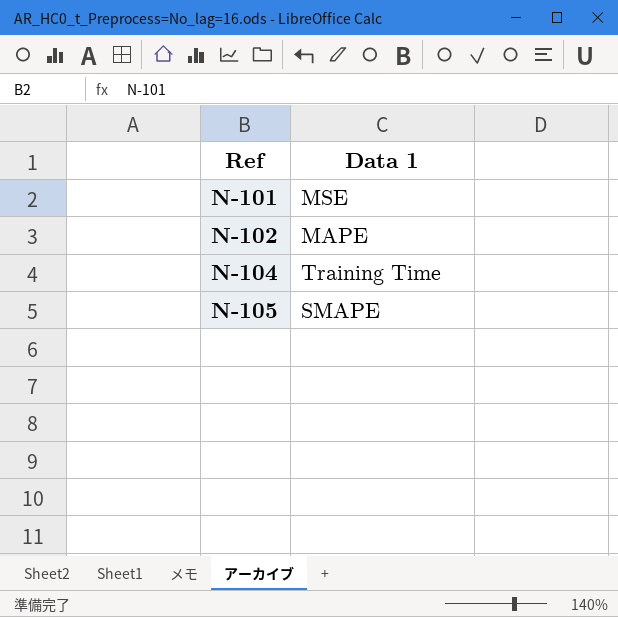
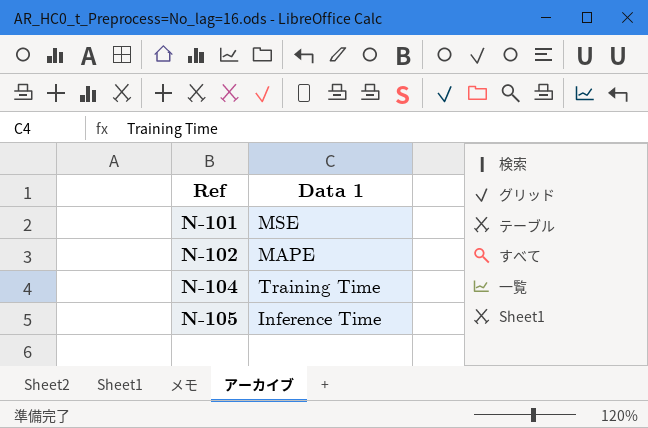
N-105 | Data 1: SMAPE -> Inference Time

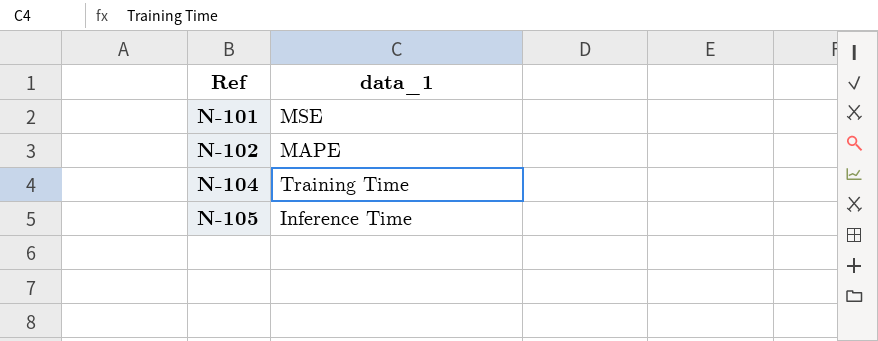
column name: Data 1 -> data_1

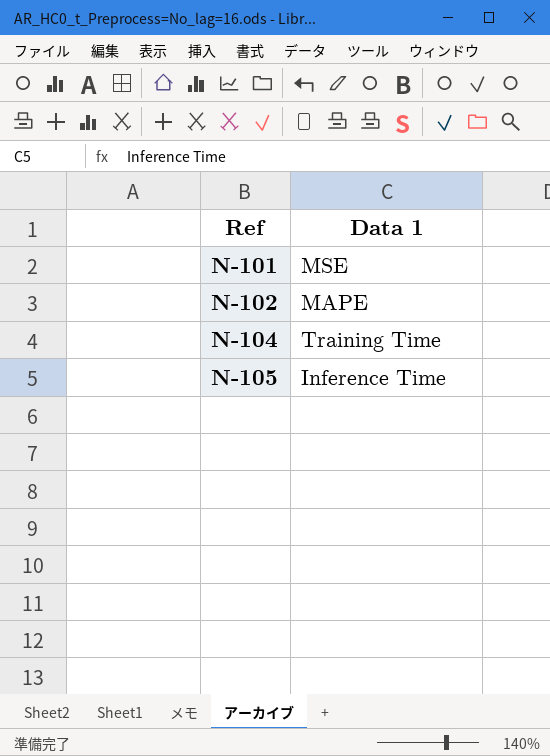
column name: data_1 -> Data 1

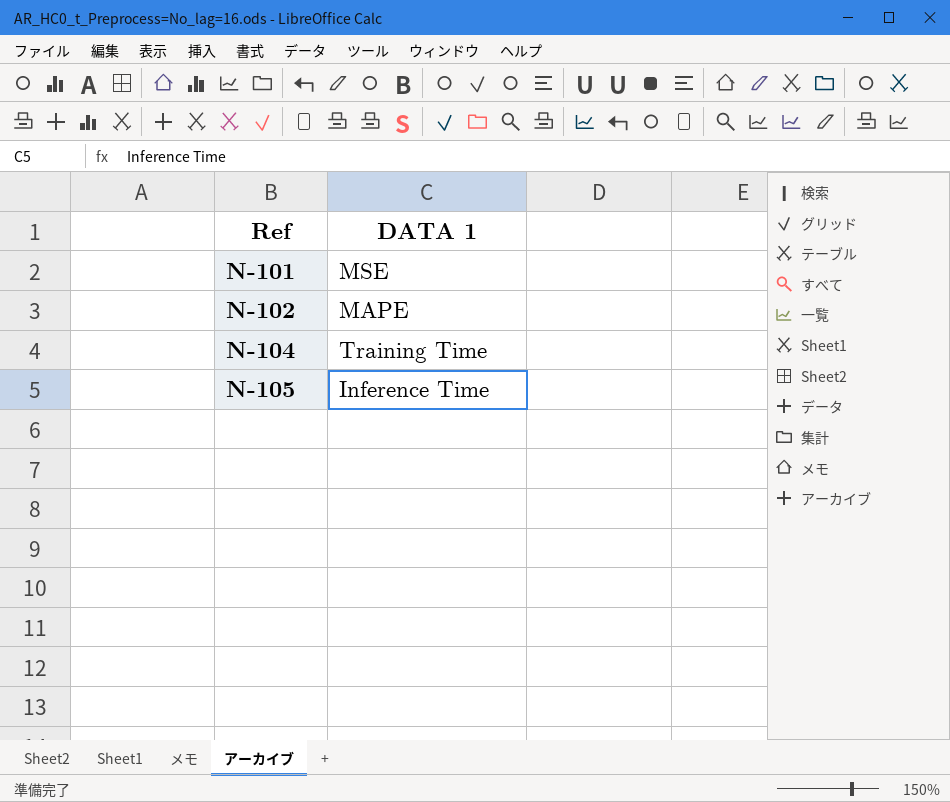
column name: Data 1 -> DATA 1

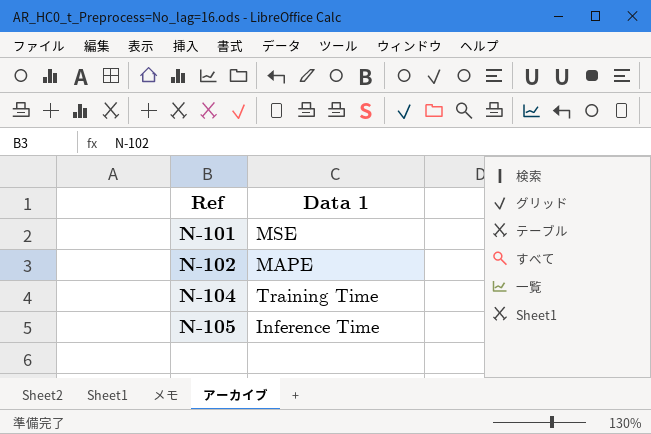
column name: DATA 1 -> Data 1

